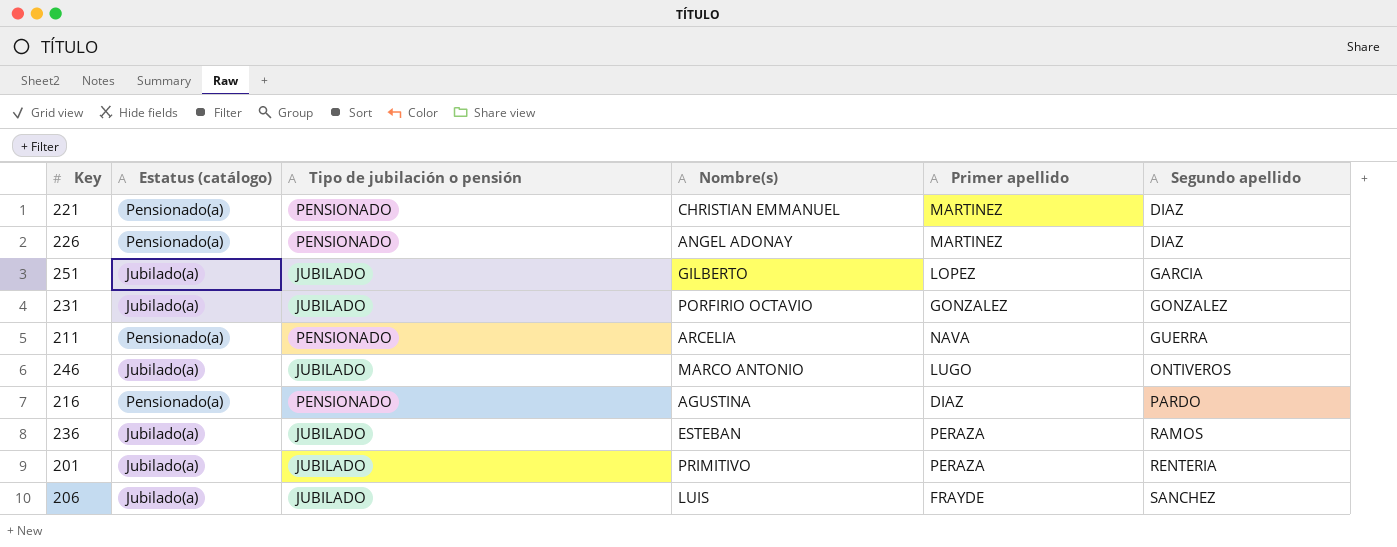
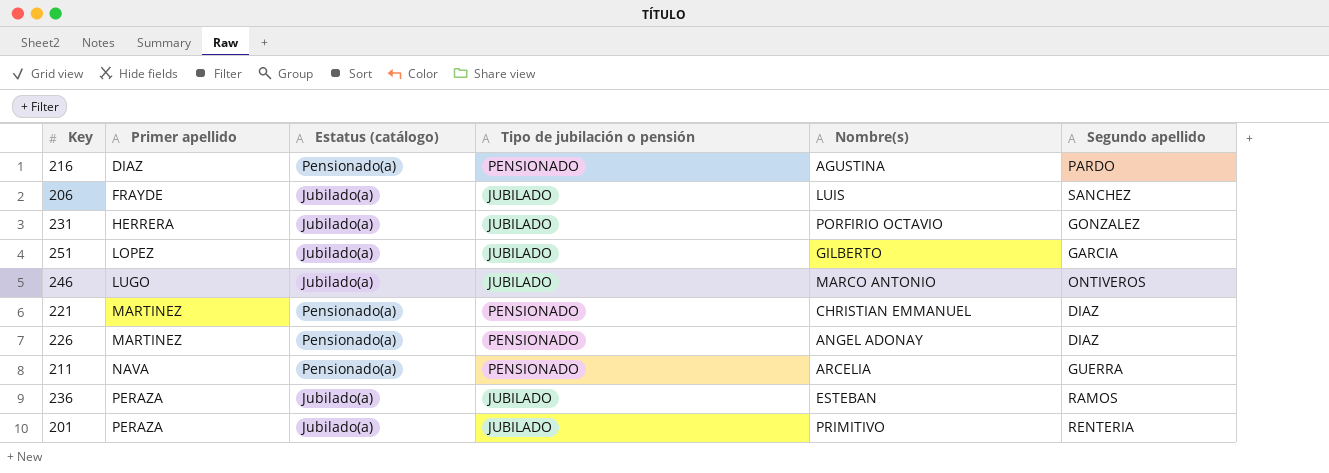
row order: Segundo apellido ascending -> Primer apellido ascending
column Primer apellido | position: 5 -> 2
231 | Primer apellido: GONZALEZ -> HERRERA

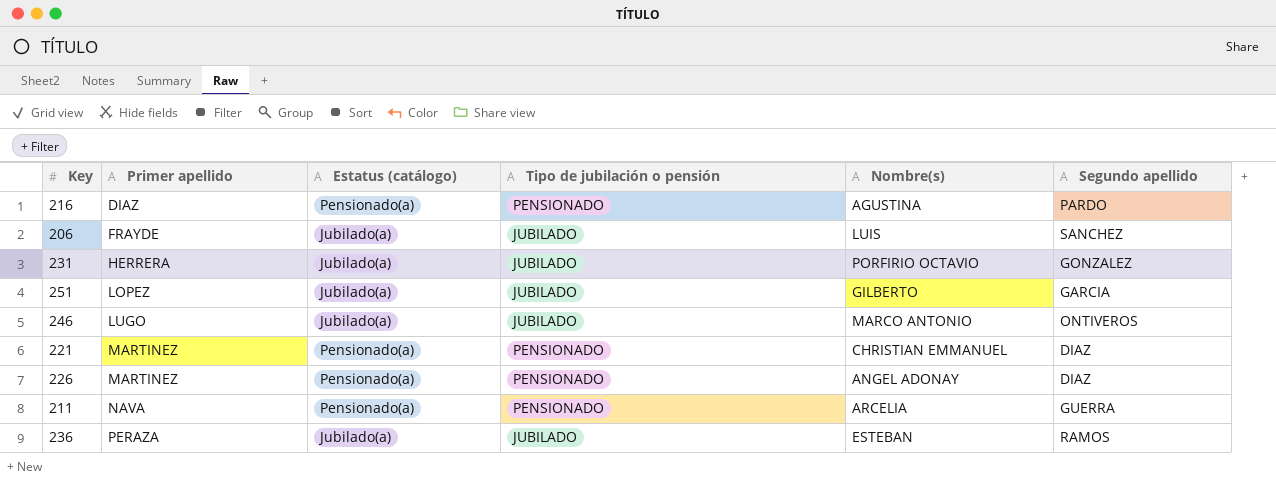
row 201: PERAZA | Jubilado(a) | JUBILADO | PRIMITIVO | RENTERIA -> none

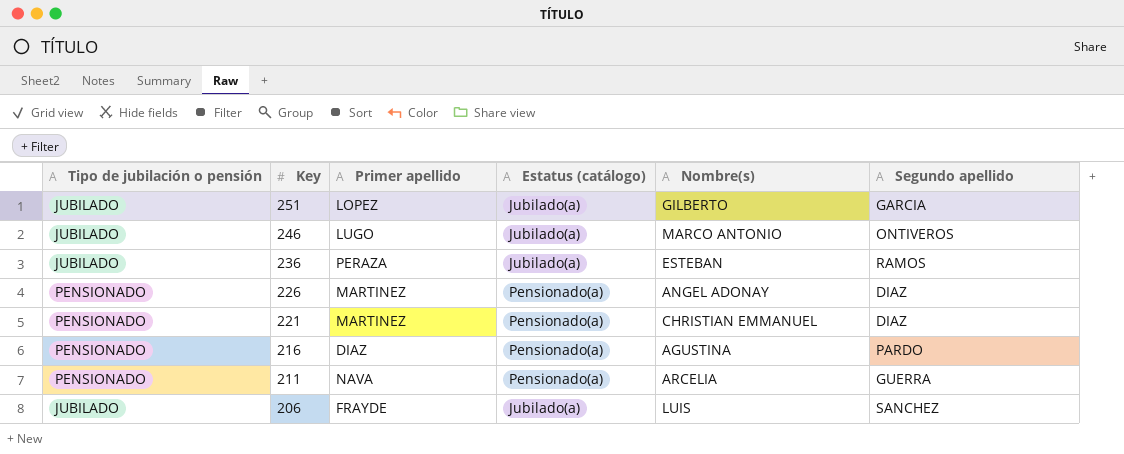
row order: Primer apellido ascending -> Key descending
column Tipo de jubilación o pensión | position: 4 -> 1
row 231: HERRERA | Jubilado(a) | JUBILADO | PORFIRIO OCTAVIO | GONZALEZ -> none

